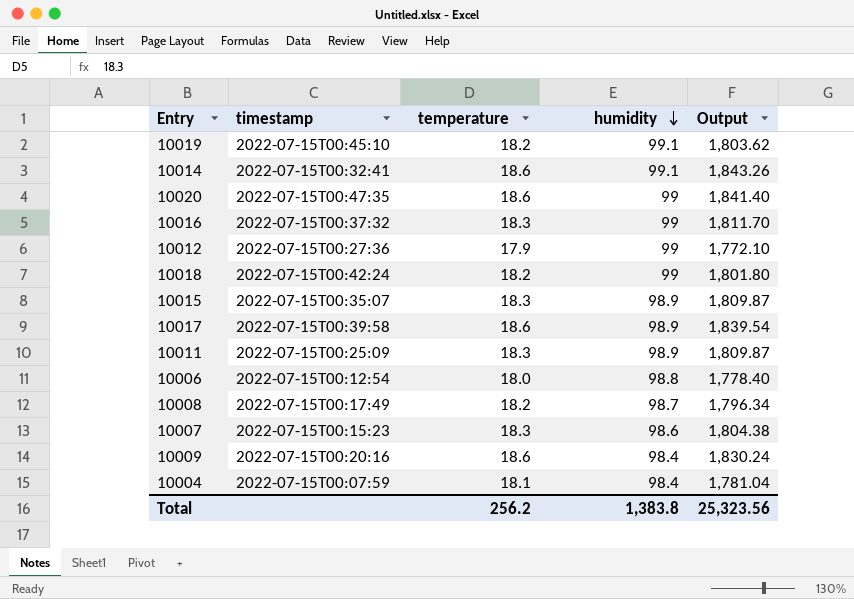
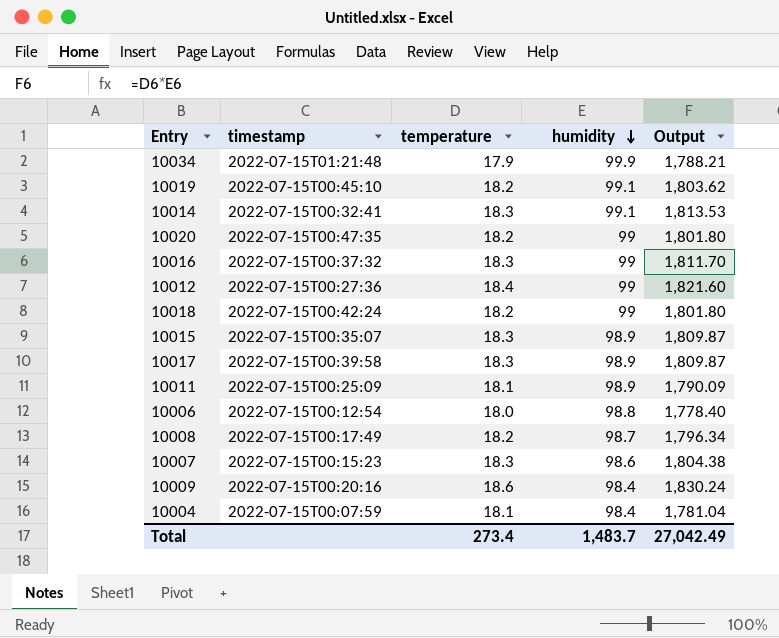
row 10034: none -> 2022-07-15T01:21:48 | 17.9 | 99.9 | 1,788.21
10014 | temperature: 18.6 -> 18.3
10014 | Output: 1,843.26 -> 1,813.53
10020 | temperature: 18.6 -> 18.2
10020 | Output: 1,841.40 -> 1,801.80
10012 | temperature: 17.9 -> 18.4
10012 | Output: 1,772.10 -> 1,821.60
10017 | temperature: 18.6 -> 18.3
10017 | Output: 1,839.54 -> 1,809.87
10011 | temperature: 18.3 -> 18.1
10011 | Output: 1,809.87 -> 1,790.09
Total | temperature: 256.2 -> 273.4
Total | humidity: 1,383.8 -> 1,483.7
Total | Output: 25,323.56 -> 27,042.49

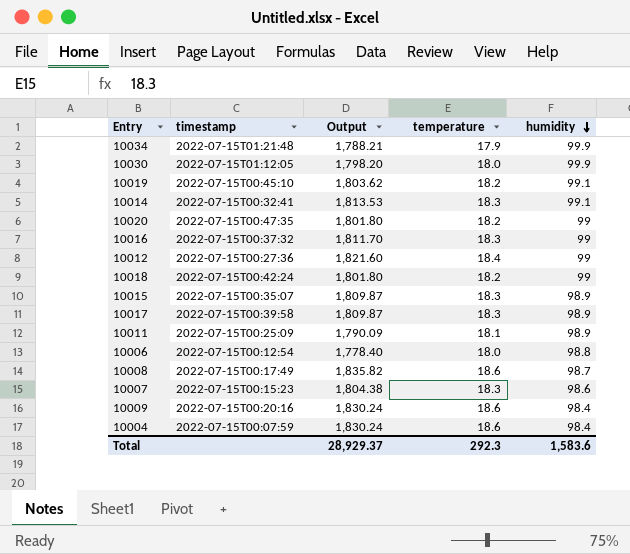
column Output | position: 5 -> 3
row 10030: none -> 2022-07-15T01:12:05 | 1,798.20 | 18.0 | 99.9
10008 | Output: 1,796.34 -> 1,835.82
10008 | temperature: 18.2 -> 18.6
10004 | Output: 1,781.04 -> 1,830.24
10004 | temperature: 18.1 -> 18.6
Total | Output: 27,042.49 -> 28,929.37
Total | temperature: 273.4 -> 292.3
Total | humidity: 1,483.7 -> 1,583.6

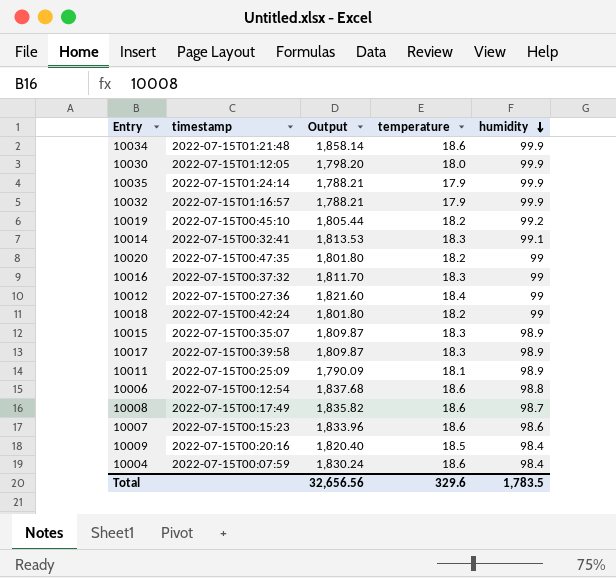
10034 | Output: 1,788.21 -> 1,858.14
10034 | temperature: 17.9 -> 18.6
row 10035: none -> 2022-07-15T01:24:14 | 1,788.21 | 17.9 | 99.9
row 10032: none -> 2022-07-15T01:16:57 | 1,788.21 | 17.9 | 99.9
10019 | Output: 1,803.62 -> 1,805.44
10019 | humidity: 99.1 -> 99.2
10006 | Output: 1,778.40 -> 1,837.68
10006 | temperature: 18.0 -> 18.6
10007 | Output: 1,804.38 -> 1,833.96
10007 | temperature: 18.3 -> 18.6
10009 | Output: 1,830.24 -> 1,820.40
10009 | temperature: 18.6 -> 18.5
Total | Output: 28,929.37 -> 32,656.56
Total | temperature: 292.3 -> 329.6
Total | humidity: 1,583.6 -> 1,783.5

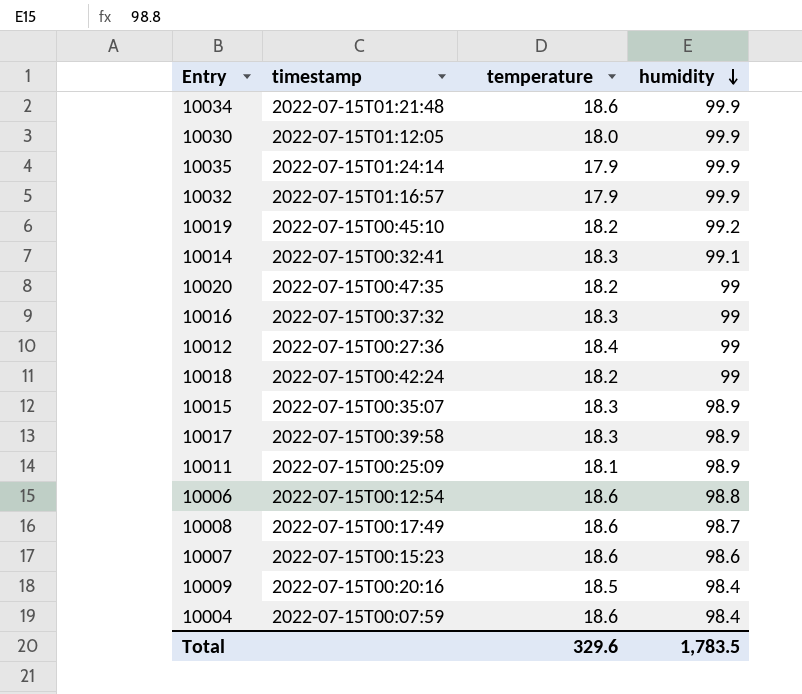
column Output | formula: [temperature] * [humidity] -> none

